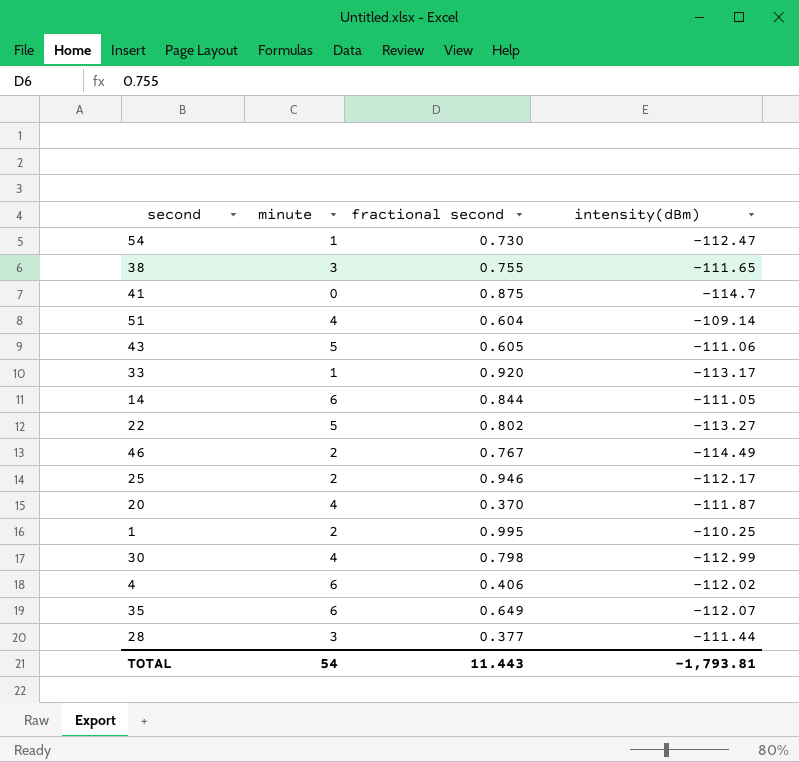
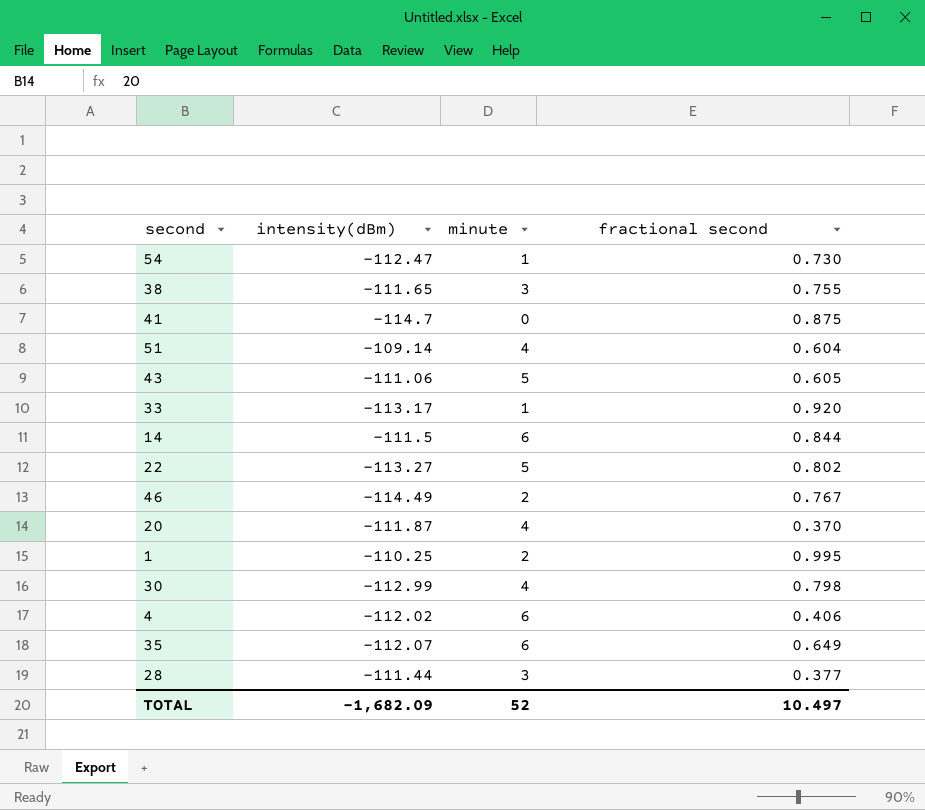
column intensity(dBm) | position: 4 -> 2
row 25: 2 | 0.946 | -112.17 -> none
14 | intensity(dBm): -111.05 -> -111.5
TOTAL | intensity(dBm): -1,793.81 -> -1,682.09
TOTAL | minute: 54 -> 52
TOTAL | fractional second: 11.443 -> 10.497

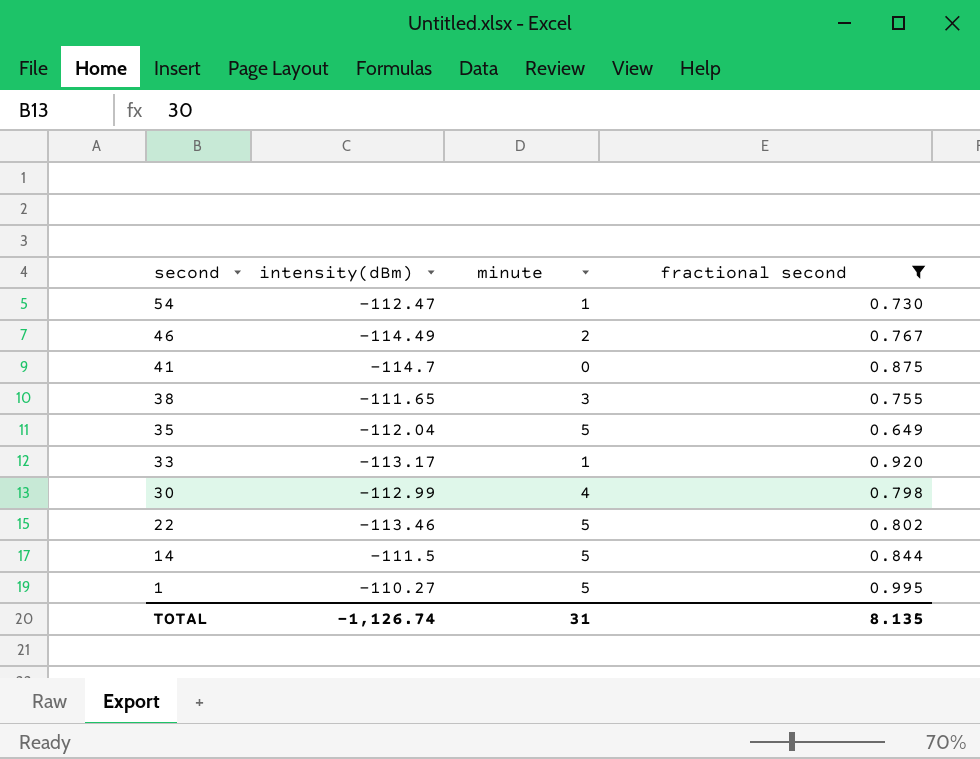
filter: none -> fractional second >= 0.649
row order: none -> second descending
35 | intensity(dBm): -112.07 -> -112.04
35 | minute: 6 -> 5
22 | intensity(dBm): -113.27 -> -113.46
14 | minute: 6 -> 5
1 | intensity(dBm): -110.25 -> -110.27
1 | minute: 2 -> 5
TOTAL | intensity(dBm): -1,682.09 -> -1,126.74
TOTAL | minute: 52 -> 31
TOTAL | fractional second: 10.497 -> 8.135

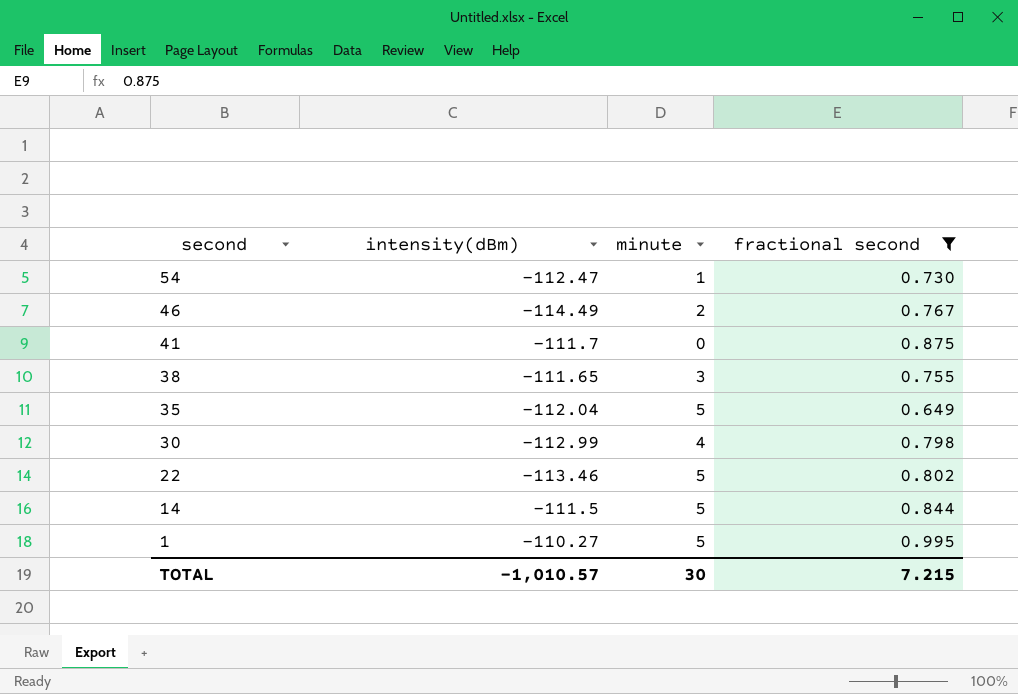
row 33: -113.17 | 1 | 0.920 -> none
41 | intensity(dBm): -114.7 -> -111.7
TOTAL | intensity(dBm): -1,126.74 -> -1,010.57
TOTAL | minute: 31 -> 30
TOTAL | fractional second: 8.135 -> 7.215

